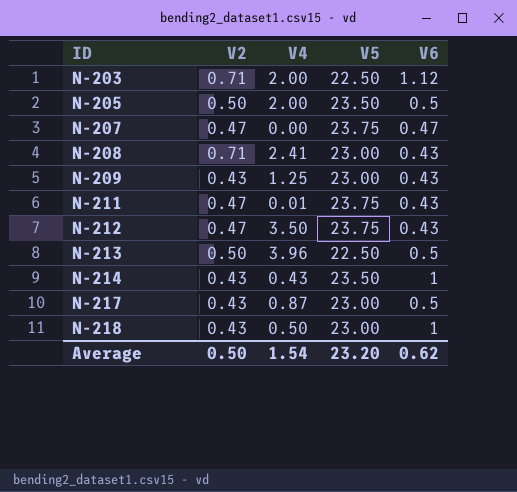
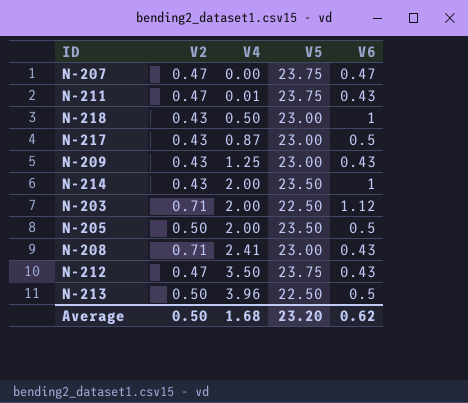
row order: ID ascending -> V4 ascending
N-214 | V4: 0.43 -> 2.00
Average | V4: 1.54 -> 1.68

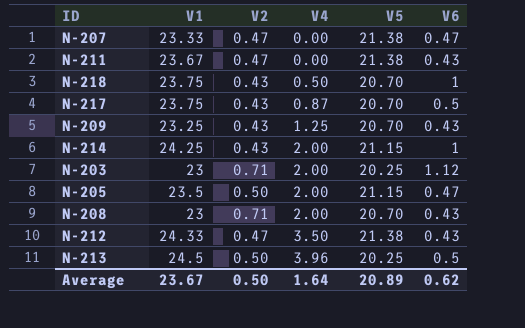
column V1 | position: none -> 2
N-207 | V5: 23.75 -> 21.38
N-211 | V4: 0.01 -> 0.00
N-211 | V5: 23.75 -> 21.38
N-218 | V5: 23.00 -> 20.70
N-217 | V5: 23.00 -> 20.70
N-209 | V5: 23.00 -> 20.70
N-214 | V5: 23.50 -> 21.15
N-203 | V5: 22.50 -> 20.25
N-205 | V5: 23.50 -> 21.15
N-205 | V6: 0.5 -> 0.47
N-208 | V4: 2.41 -> 2.00
N-208 | V5: 23.00 -> 20.70
N-212 | V5: 23.75 -> 21.38
N-213 | V5: 22.50 -> 20.25
Average | V4: 1.68 -> 1.64
Average | V5: 23.20 -> 20.89

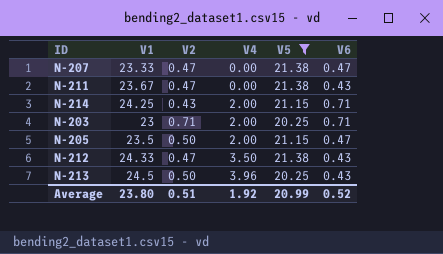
filter: none -> V5 != 20.70
N-214 | V6: 1 -> 0.71
N-203 | V6: 1.12 -> 0.71
N-213 | V6: 0.5 -> 0.43
Average | V1: 23.67 -> 23.80
Average | V2: 0.50 -> 0.51
Average | V4: 1.64 -> 1.92
Average | V5: 20.89 -> 20.99
Average | V6: 0.62 -> 0.52

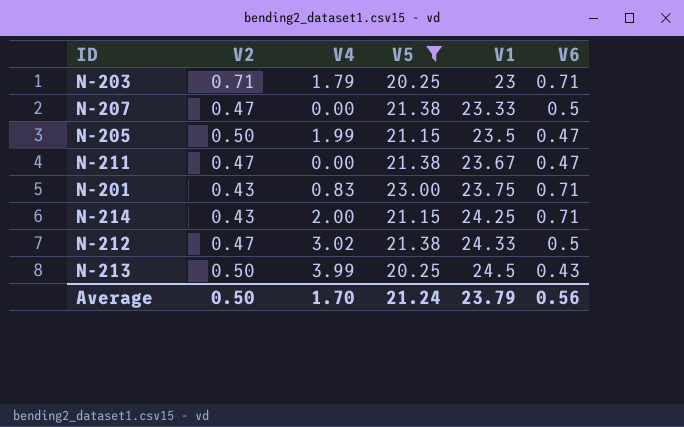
row order: V4 ascending -> V1 ascending
column V1 | position: 2 -> 5
N-203 | V4: 2.00 -> 1.79
N-207 | V6: 0.47 -> 0.5
N-205 | V4: 2.00 -> 1.99
N-211 | V6: 0.43 -> 0.47
row N-201: none -> 0.43 | 0.83 | 23.00 | 23.75 | 0.71
N-212 | V4: 3.50 -> 3.02
N-212 | V6: 0.43 -> 0.5
N-213 | V4: 3.96 -> 3.99
Average | V2: 0.51 -> 0.50
Average | V4: 1.92 -> 1.70
Average | V5: 20.99 -> 21.24
Average | V1: 23.80 -> 23.79
Average | V6: 0.52 -> 0.56

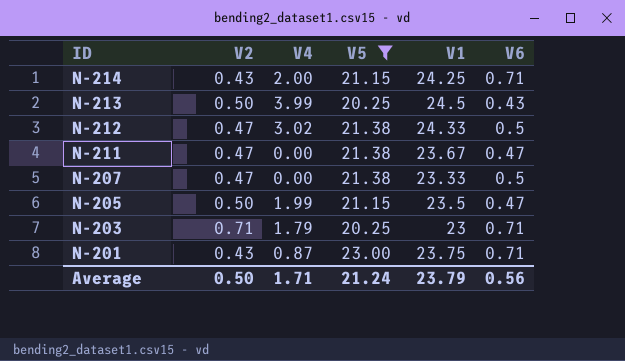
row order: V1 ascending -> ID descending
N-201 | V4: 0.83 -> 0.87
Average | V4: 1.70 -> 1.71

